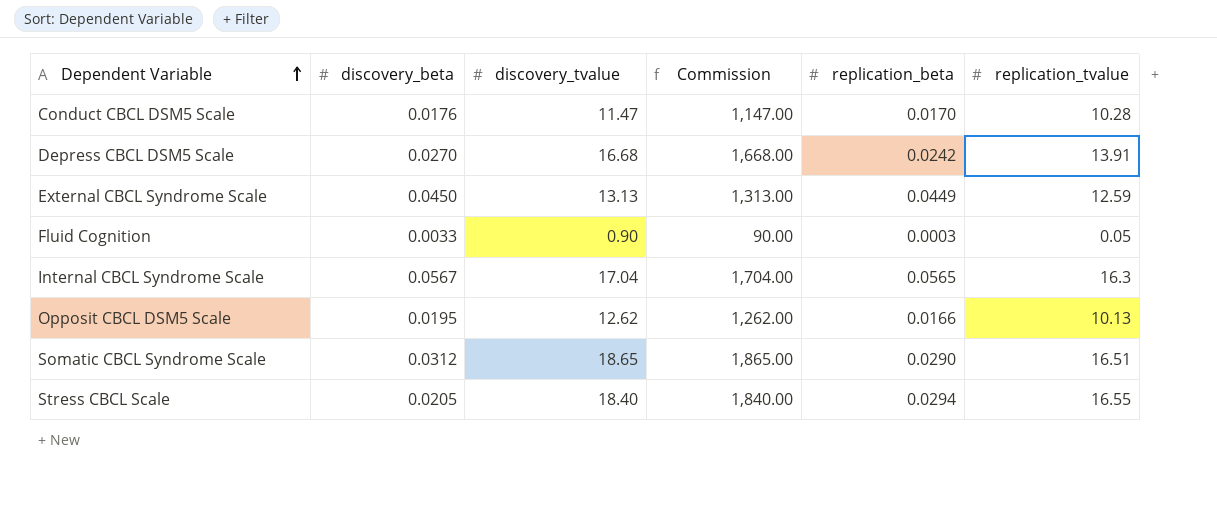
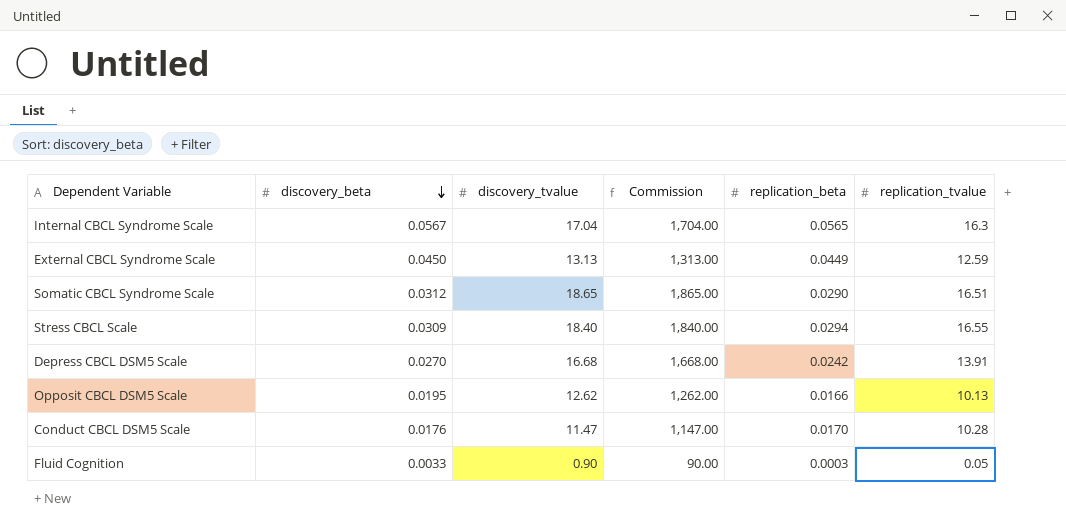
row order: Dependent Variable ascending -> discovery_beta descending
Stress CBCL Scale | discovery_beta: 0.0205 -> 0.0309

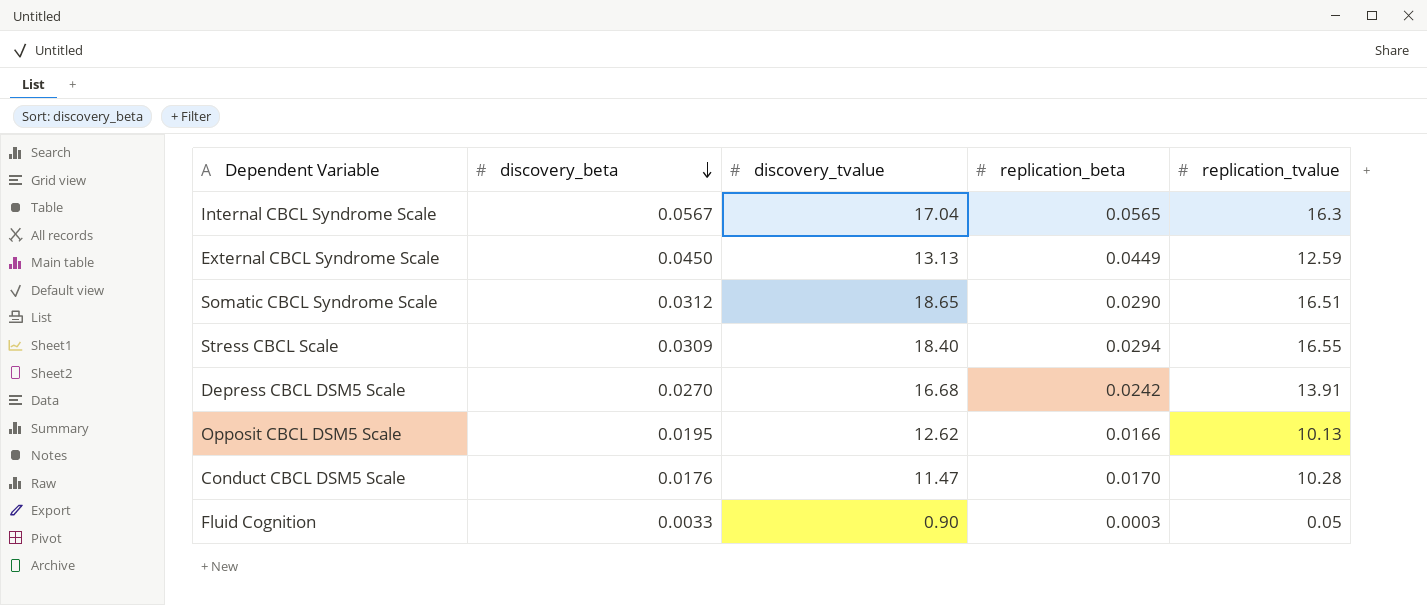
column Commission | formula: [discovery_tvalue] * 100 -> none

